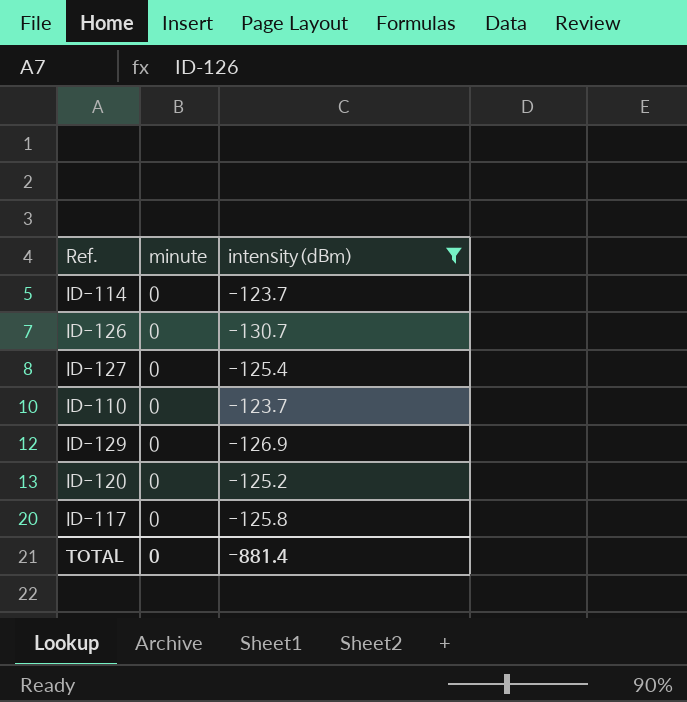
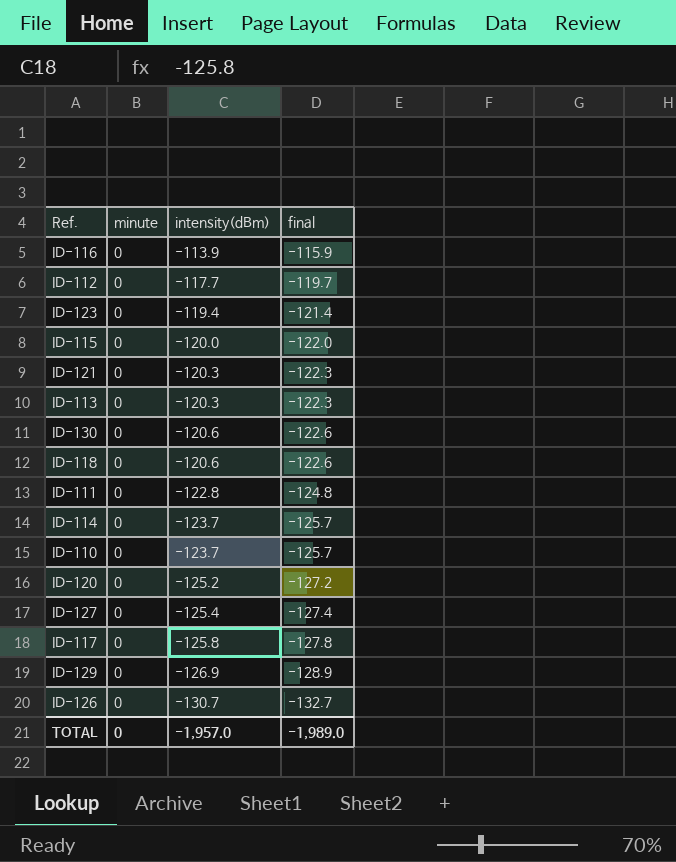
filter: intensity(dBm) <= -123.7 -> none
row order: none -> intensity(dBm) descending
column final | formula: none -> [intensity(dBm)] - 2
TOTAL | intensity(dBm): -881.4 -> -1,957.0

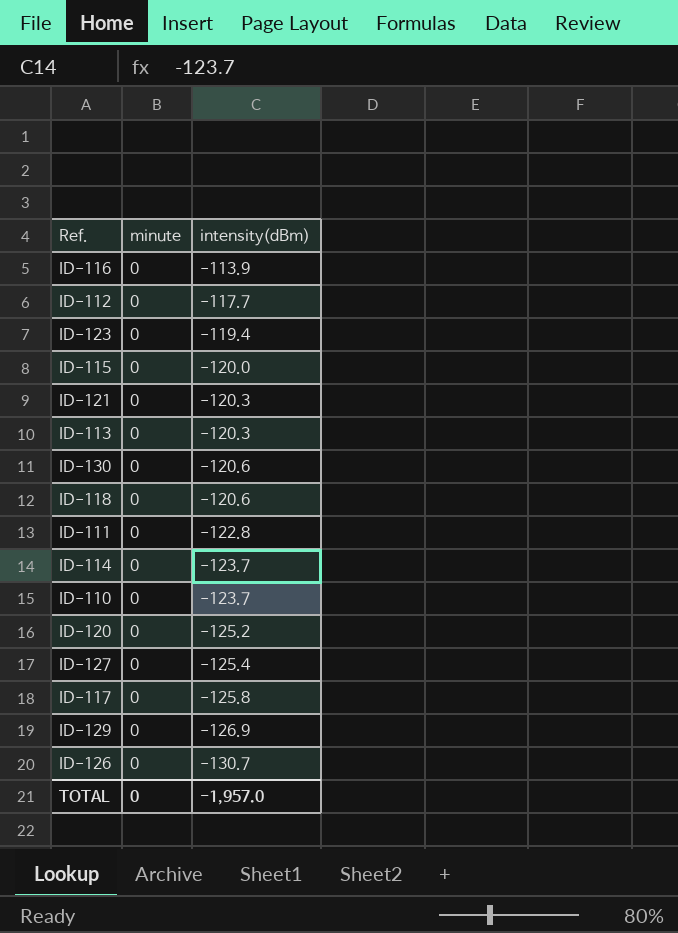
column final | formula: [intensity(dBm)] - 2 -> none

